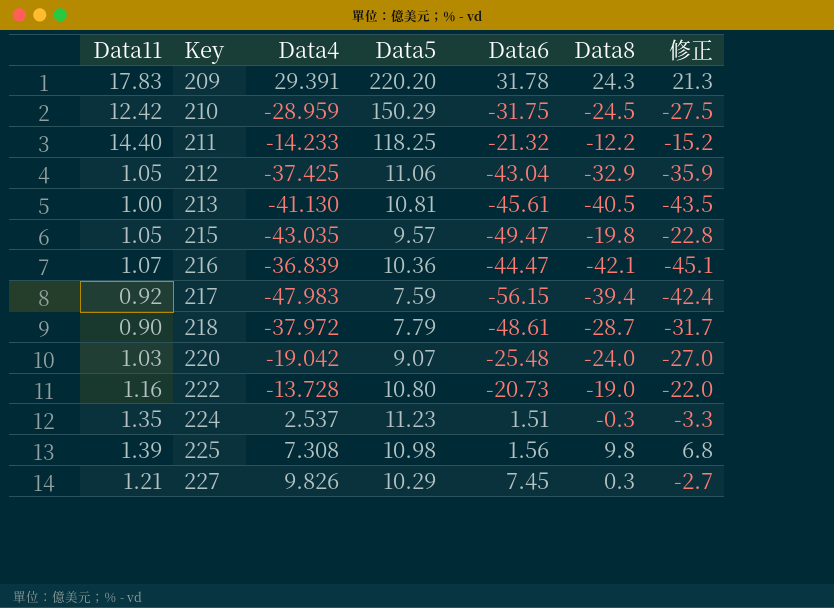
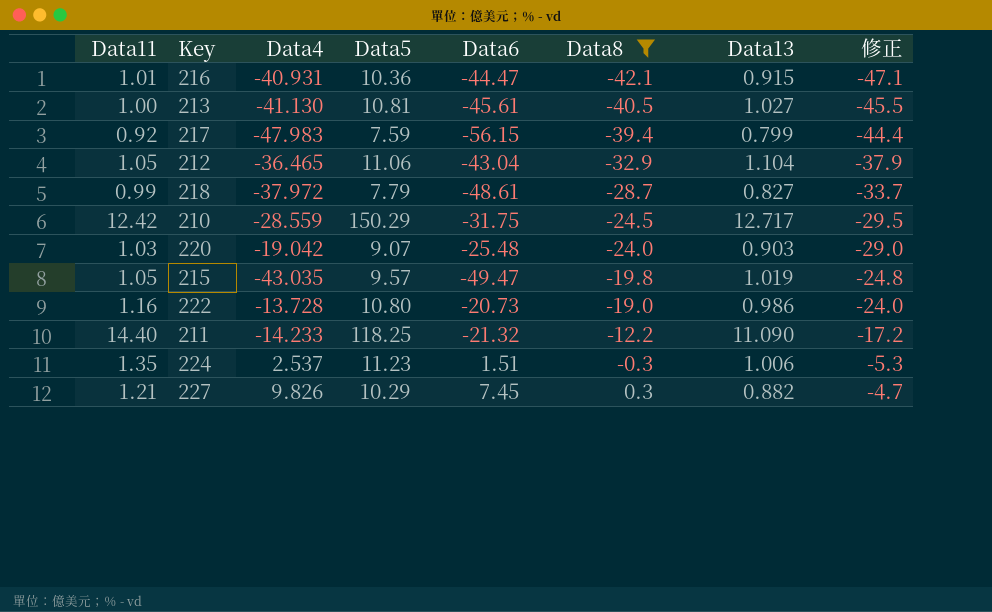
filter: none -> Data8 <= 0.3
row order: Key ascending -> Data8 ascending
column Data13 | position: none -> 7
column 修正 | formula: [Data8] - 3 -> [Data8] - 5
216 | Data11: 1.07 -> 1.01
216 | Data4: -36.839 -> -40.931
212 | Data4: -37.425 -> -36.465
218 | Data11: 0.90 -> 0.99
210 | Data4: -28.959 -> -28.559

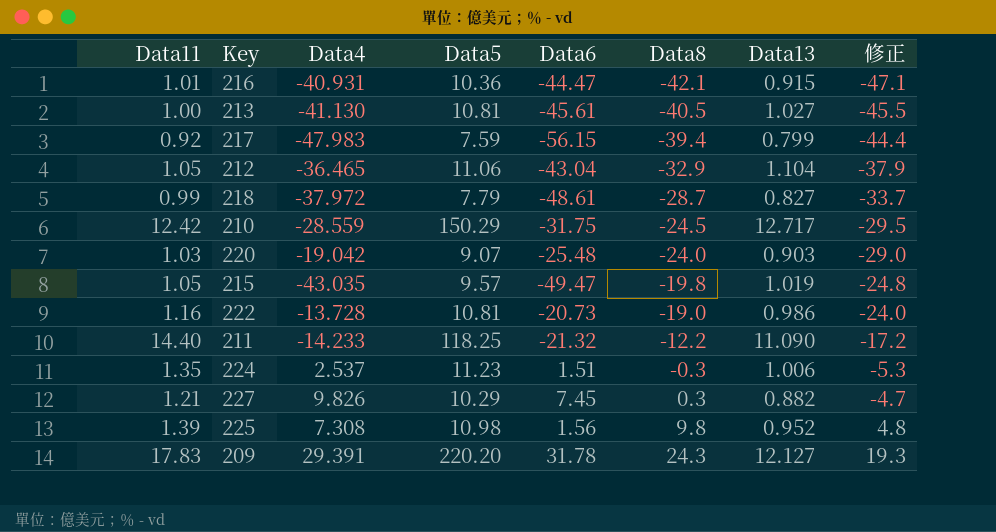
filter: Data8 <= 0.3 -> none
222 | Data5: 10.80 -> 10.81

